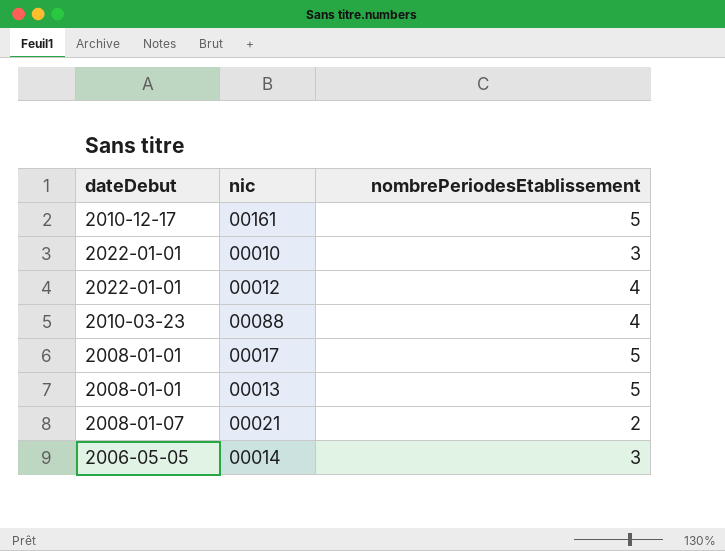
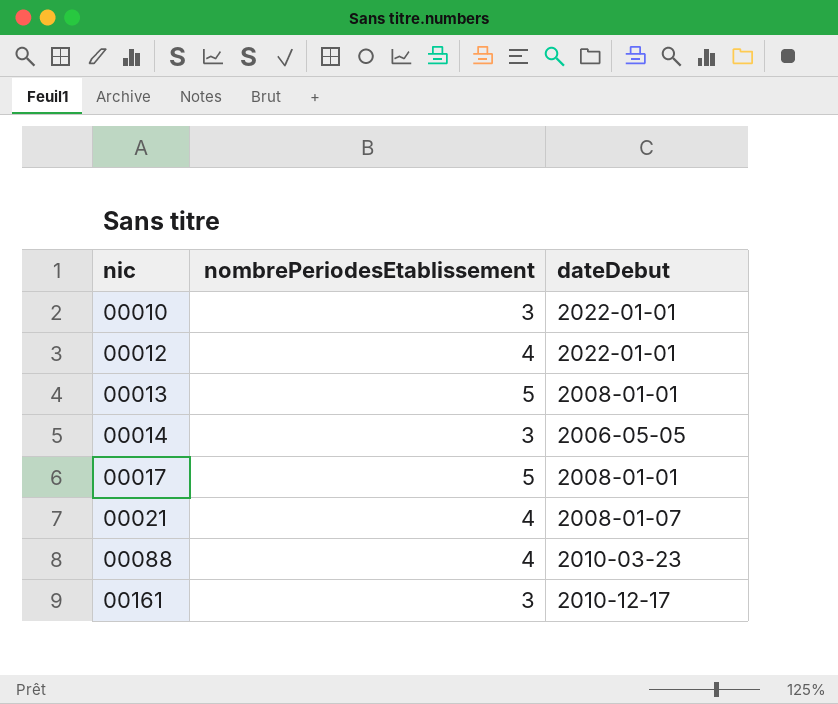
row order: none -> nic ascending
column dateDebut | position: 1 -> 3
00021 | nombrePeriodesEtablissement: 2 -> 4
00161 | nombrePeriodesEtablissement: 5 -> 3

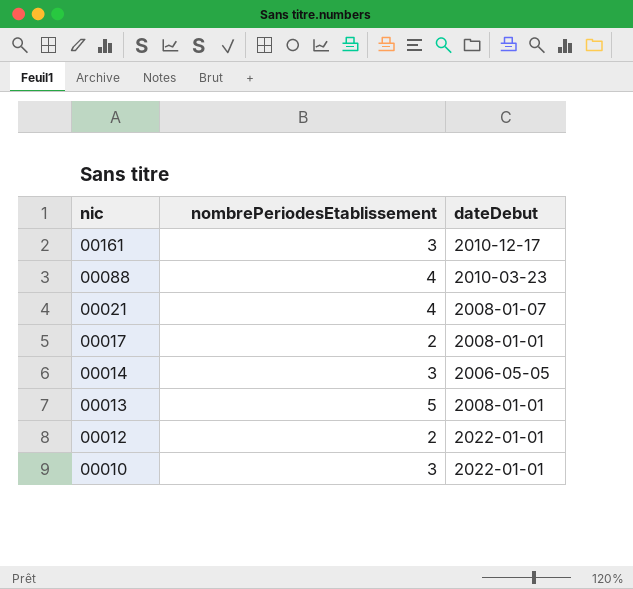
row order: nic ascending -> nic descending
00017 | nombrePeriodesEtablissement: 5 -> 2
00012 | nombrePeriodesEtablissement: 4 -> 2

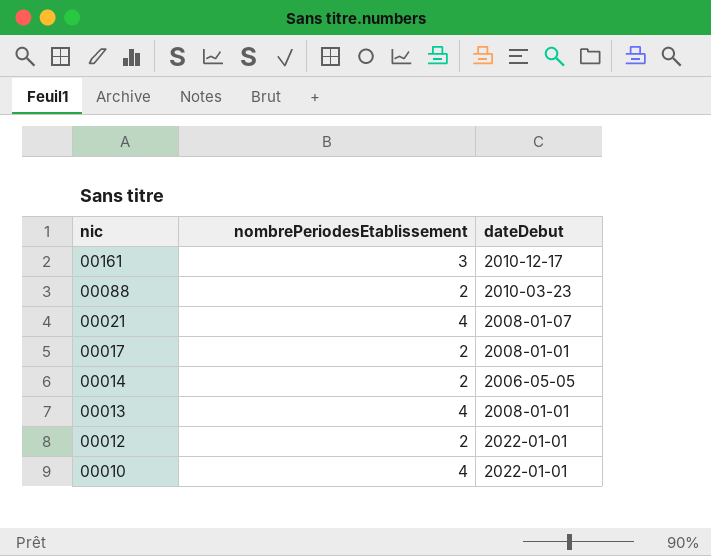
00088 | nombrePeriodesEtablissement: 4 -> 2
00014 | nombrePeriodesEtablissement: 3 -> 2
00013 | nombrePeriodesEtablissement: 5 -> 4
00010 | nombrePeriodesEtablissement: 3 -> 4

